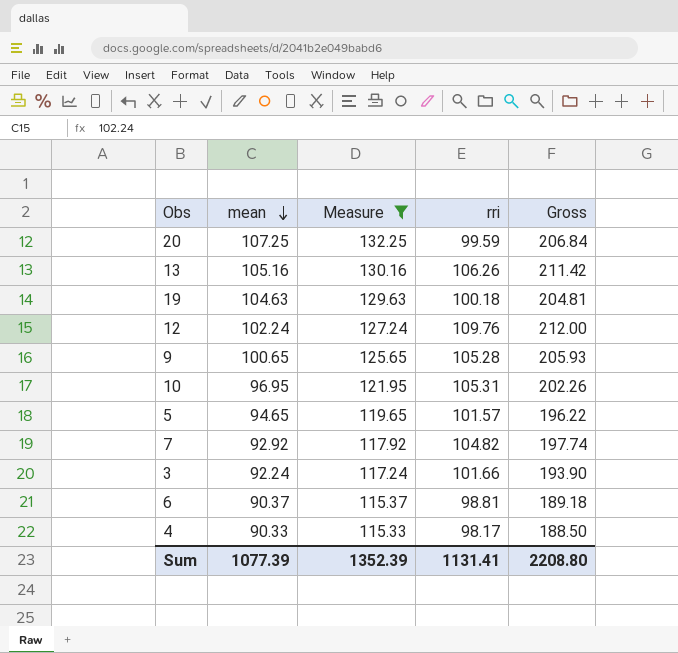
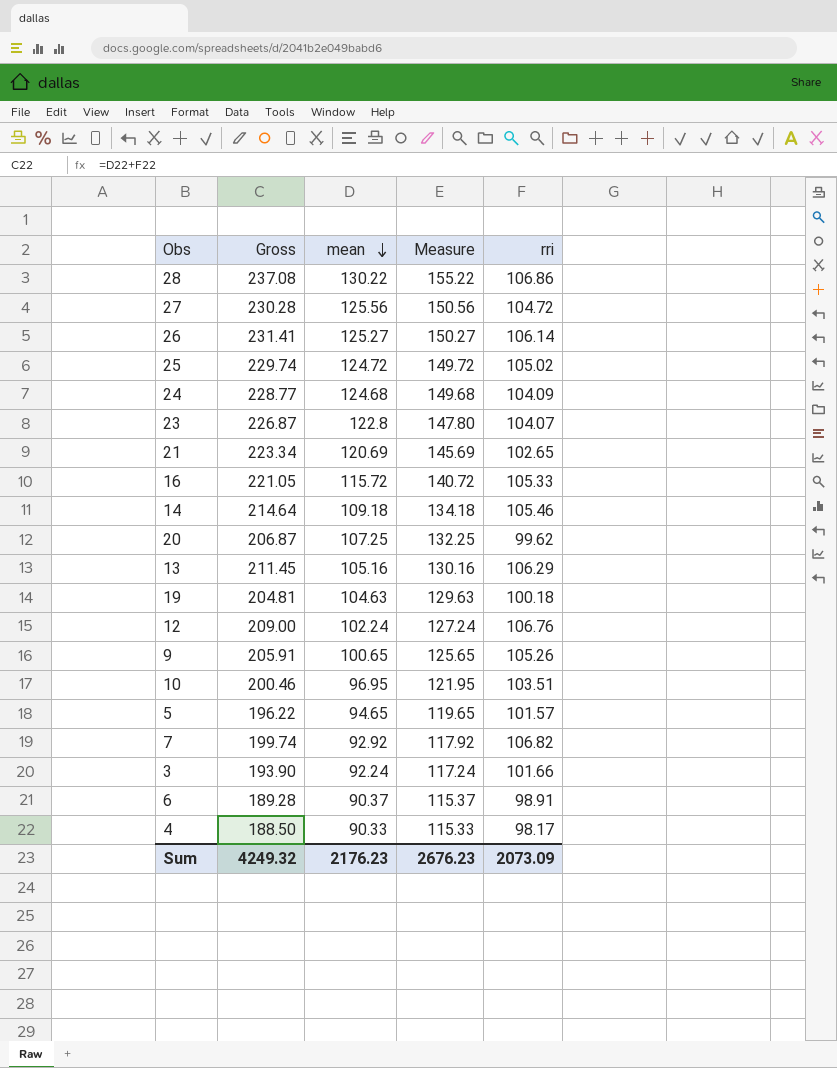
filter: Measure <= 132.25 -> none
column Gross | position: 5 -> 2
20 | Gross: 206.84 -> 206.87
20 | rri: 99.59 -> 99.62
13 | Gross: 211.42 -> 211.45
13 | rri: 106.26 -> 106.29
12 | Gross: 212.00 -> 209.00
12 | rri: 109.76 -> 106.76
9 | Gross: 205.93 -> 205.91
9 | rri: 105.28 -> 105.26
10 | Gross: 202.26 -> 200.46
10 | rri: 105.31 -> 103.51
7 | Gross: 197.74 -> 199.74
7 | rri: 104.82 -> 106.82
6 | Gross: 189.18 -> 189.28
6 | rri: 98.81 -> 98.91
Sum | Gross: 2208.80 -> 4249.32
Sum | mean: 1077.39 -> 2176.23
Sum | Measure: 1352.39 -> 2676.23
Sum | rri: 1131.41 -> 2073.09

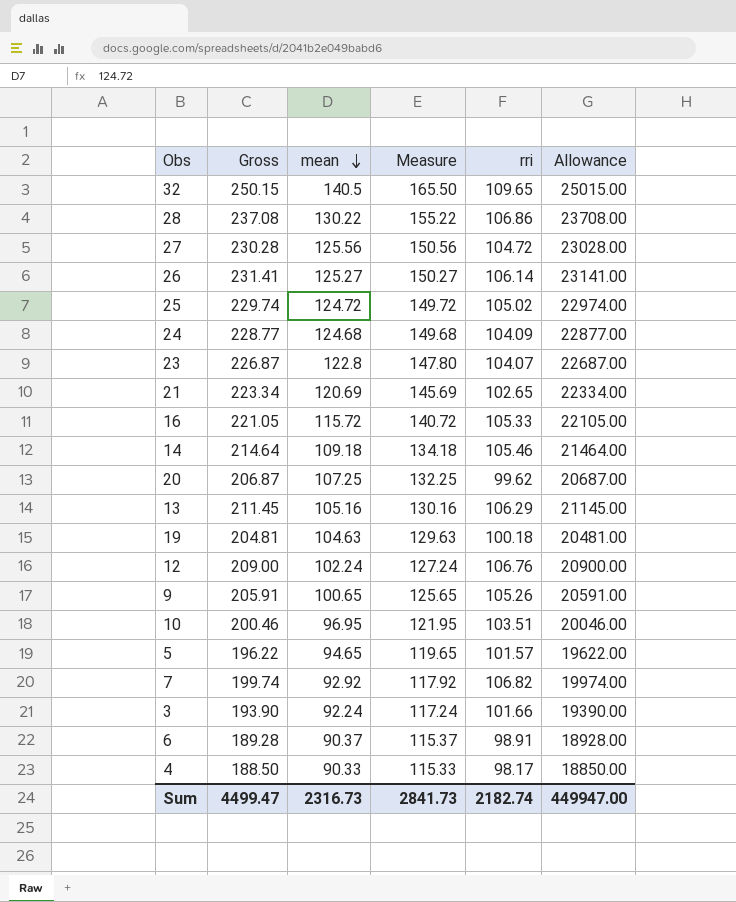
column Allowance | formula: none -> [Gross] * 100
row 32: none -> 250.15 | 140.5 | 165.50 | 109.65 | 25015.00
Sum | Gross: 4249.32 -> 4499.47
Sum | mean: 2176.23 -> 2316.73
Sum | Measure: 2676.23 -> 2841.73
Sum | rri: 2073.09 -> 2182.74

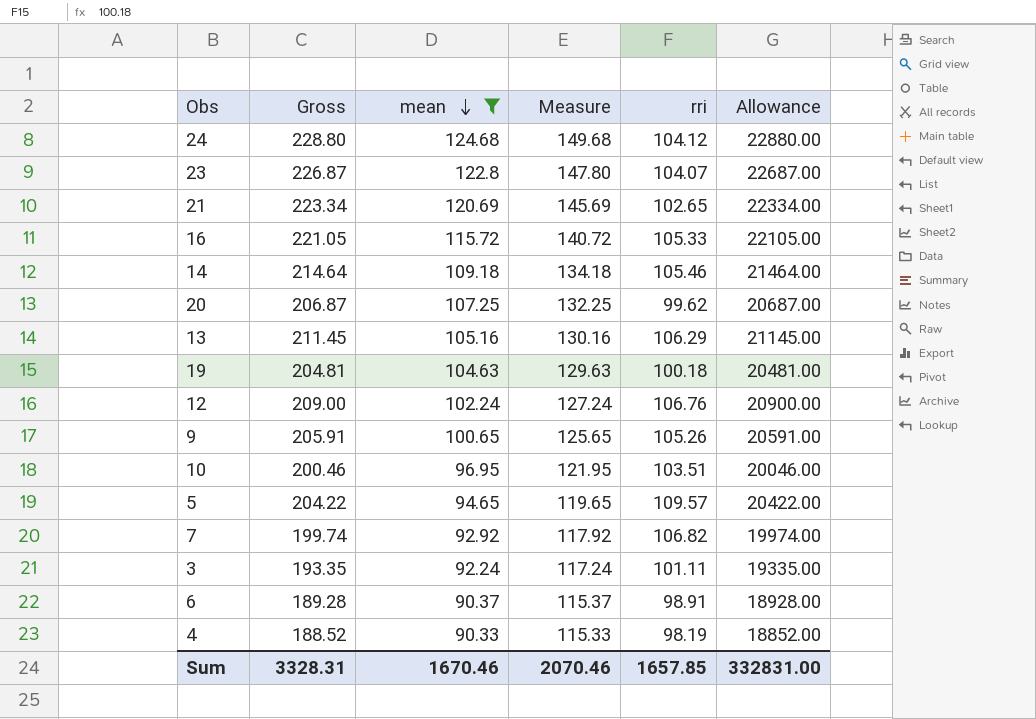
filter: none -> mean <= 124.68
24 | Gross: 228.77 -> 228.80
24 | rri: 104.09 -> 104.12
24 | Allowance: 22877.00 -> 22880.00
5 | Gross: 196.22 -> 204.22
5 | rri: 101.57 -> 109.57
5 | Allowance: 19622.00 -> 20422.00
3 | Gross: 193.90 -> 193.35
3 | rri: 101.66 -> 101.11
3 | Allowance: 19390.00 -> 19335.00
4 | Gross: 188.50 -> 188.52
4 | rri: 98.17 -> 98.19
4 | Allowance: 18850.00 -> 18852.00
Sum | Gross: 4499.47 -> 3328.31
Sum | mean: 2316.73 -> 1670.46
Sum | Measure: 2841.73 -> 2070.46
Sum | rri: 2182.74 -> 1657.85
Sum | Allowance: 449947.00 -> 332831.00

